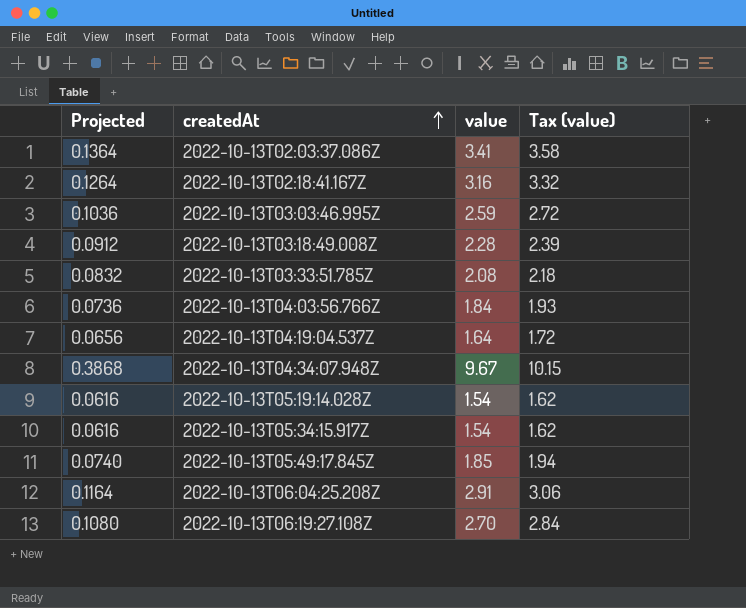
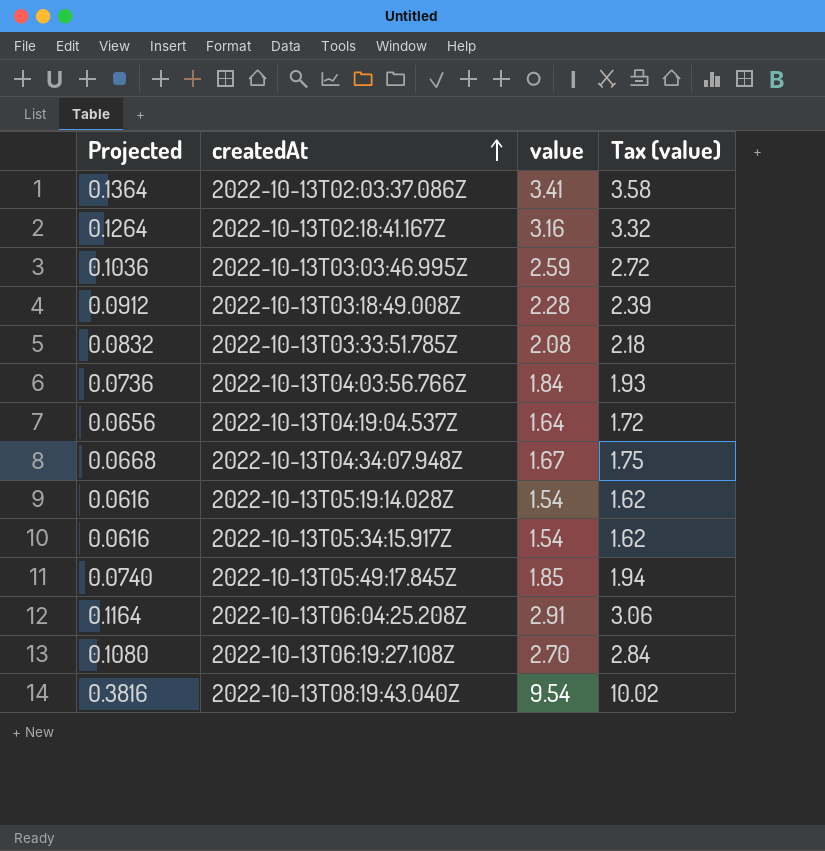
2022-10-13T04:34:07.948Z | Projected: 0.3868 -> 0.0668
2022-10-13T04:34:07.948Z | value: 9.67 -> 1.67
2022-10-13T04:34:07.948Z | Tax (value): 10.15 -> 1.75
row 2022-10-13T08:19:43.040Z: none -> 0.3816 | 9.54 | 10.02

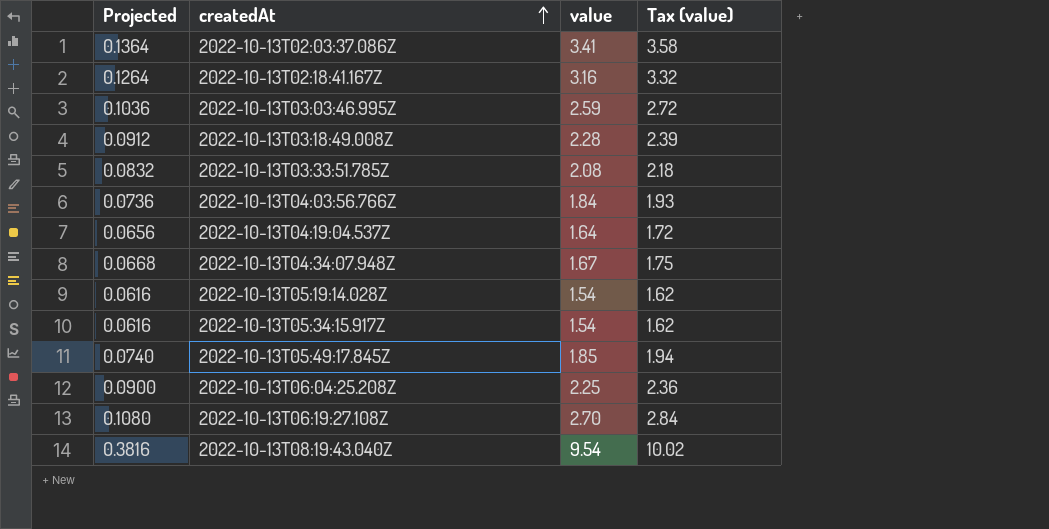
2022-10-13T06:04:25.208Z | Projected: 0.1164 -> 0.0900
2022-10-13T06:04:25.208Z | value: 2.91 -> 2.25
2022-10-13T06:04:25.208Z | Tax (value): 3.06 -> 2.36

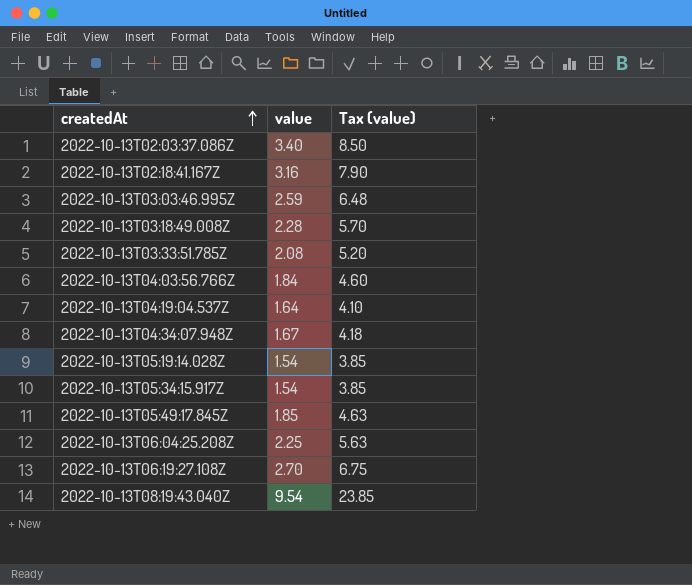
column Projected | formula: [value] * 0.04 -> none
column Tax (value) | formula: [value] * 1.05 -> [value] * 2.5
2022-10-13T02:03:37.086Z | value: 3.41 -> 3.40

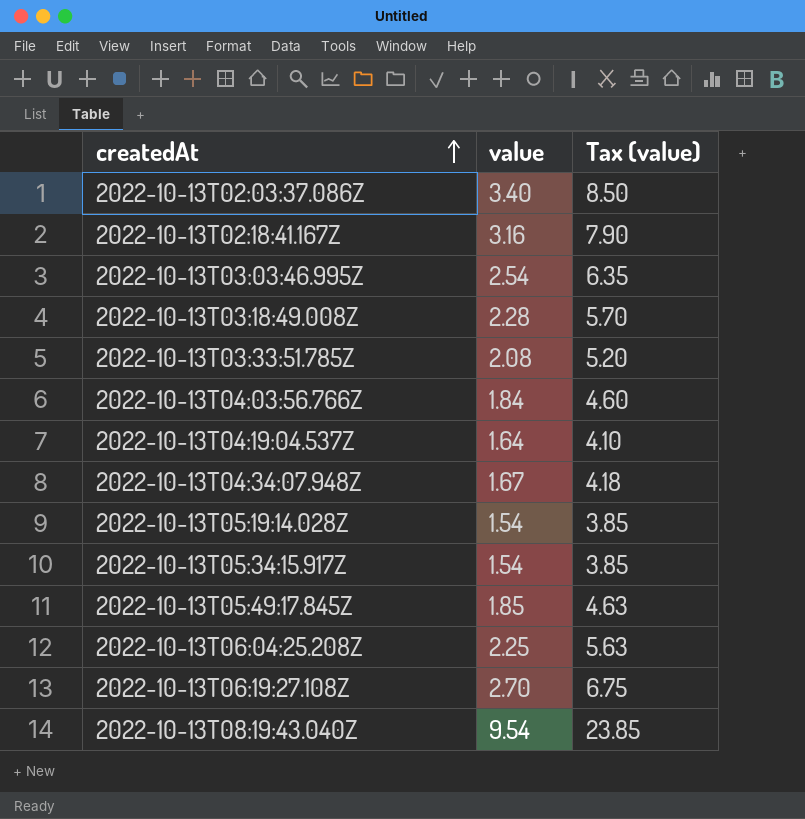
2022-10-13T03:03:46.995Z | value: 2.59 -> 2.54
2022-10-13T03:03:46.995Z | Tax (value): 6.48 -> 6.35

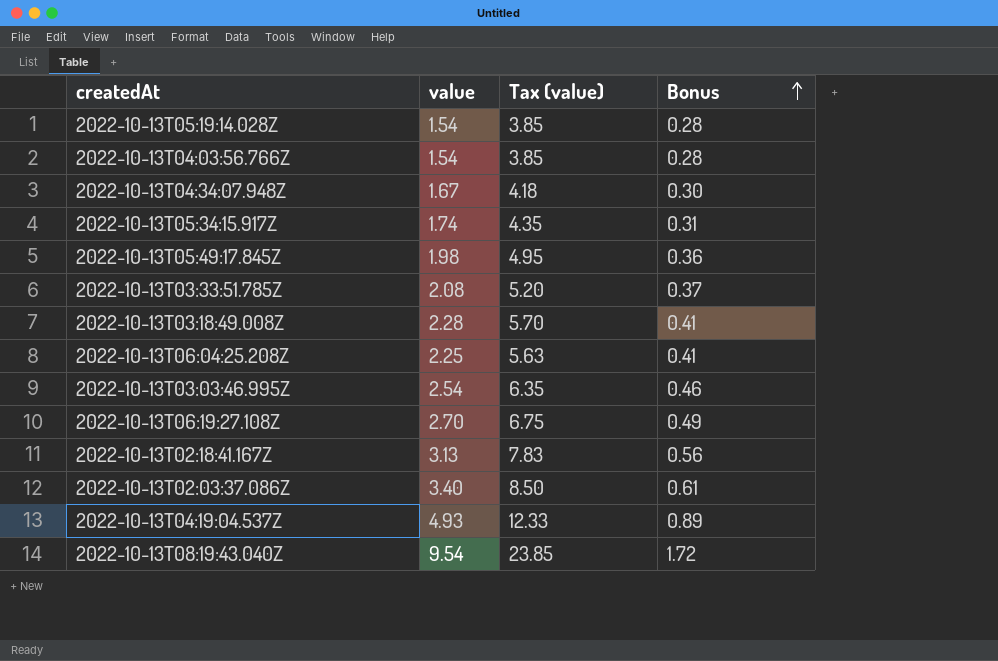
row order: createdAt ascending -> Bonus ascending
column Bonus | formula: none -> [value] * 0.18
2022-10-13T04:03:56.766Z | value: 1.84 -> 1.54
2022-10-13T04:03:56.766Z | Tax (value): 4.60 -> 3.85
2022-10-13T05:34:15.917Z | value: 1.54 -> 1.74
2022-10-13T05:34:15.917Z | Tax (value): 3.85 -> 4.35
2022-10-13T05:49:17.845Z | value: 1.85 -> 1.98
2022-10-13T05:49:17.845Z | Tax (value): 4.63 -> 4.95
2022-10-13T02:18:41.167Z | value: 3.16 -> 3.13
2022-10-13T02:18:41.167Z | Tax (value): 7.90 -> 7.83
2022-10-13T04:19:04.537Z | value: 1.64 -> 4.93
2022-10-13T04:19:04.537Z | Tax (value): 4.10 -> 12.33

